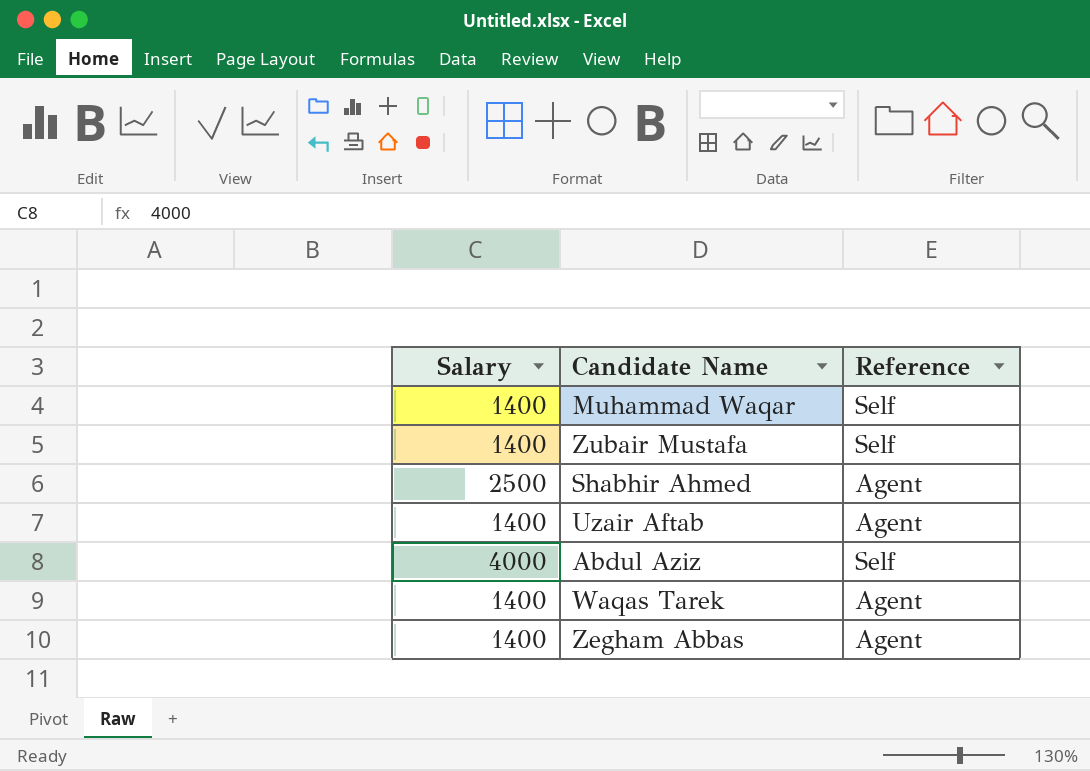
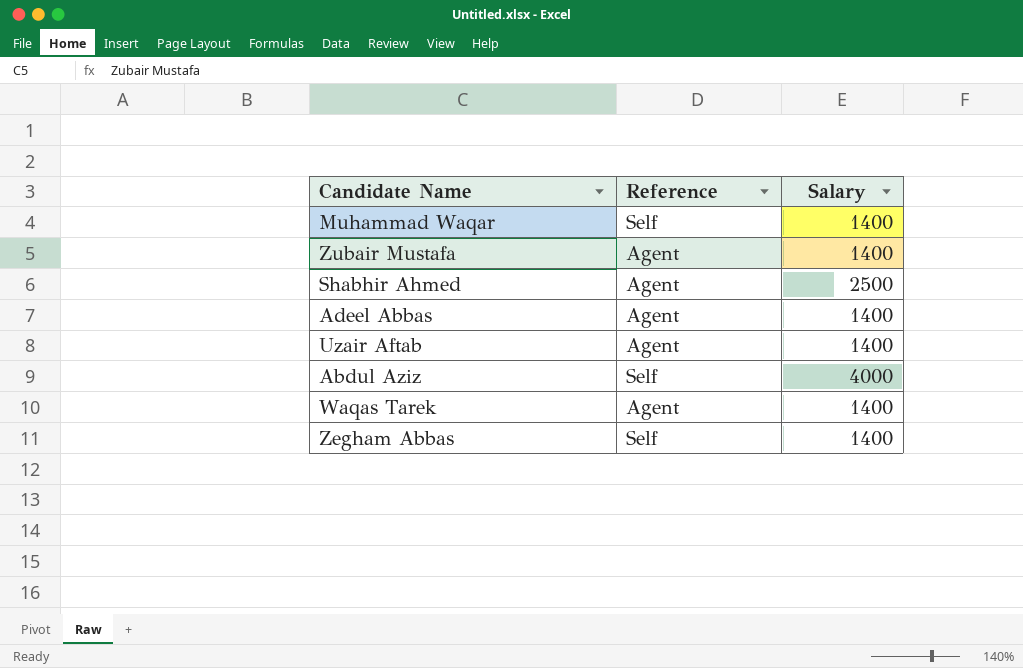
column Salary | position: 1 -> 3
Zubair Mustafa | Reference: Self -> Agent
row Adeel Abbas: none -> Agent | 1400
Zegham Abbas | Reference: Agent -> Self

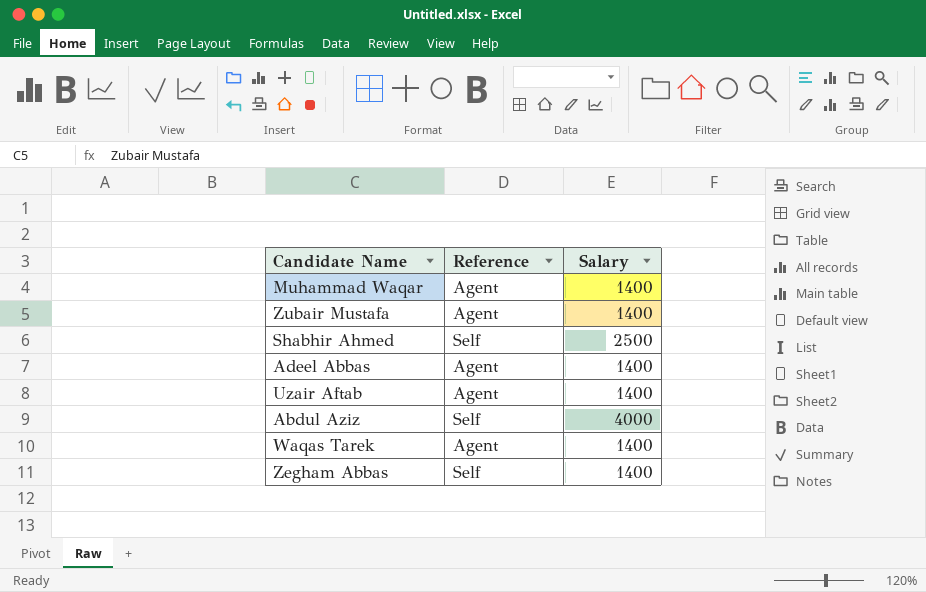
Muhammad Waqar | Reference: Self -> Agent
Shabhir Ahmed | Reference: Agent -> Self

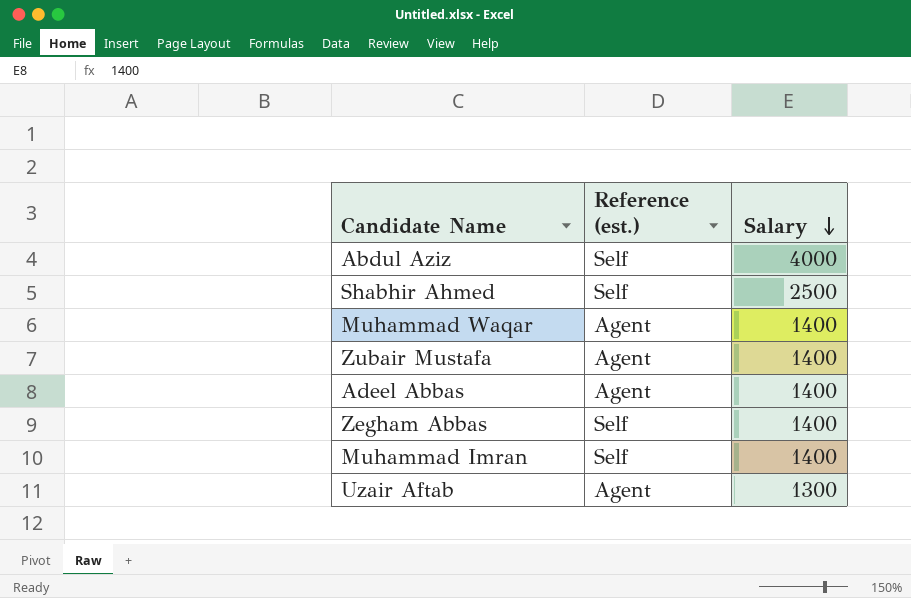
row order: none -> Salary descending
column name: Reference -> Reference (est.)
row Waqas Tarek: Agent | 1400 -> none
row Muhammad Imran: none -> Self | 1400
Uzair Aftab | Salary: 1400 -> 1300

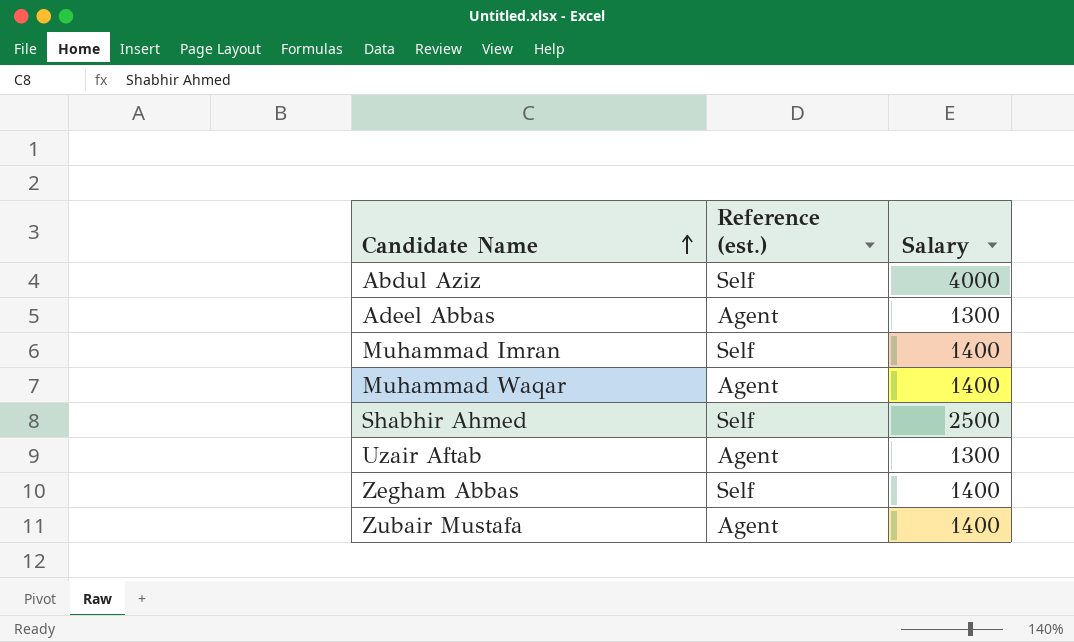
row order: Salary descending -> Candidate Name ascending
Adeel Abbas | Salary: 1400 -> 1300

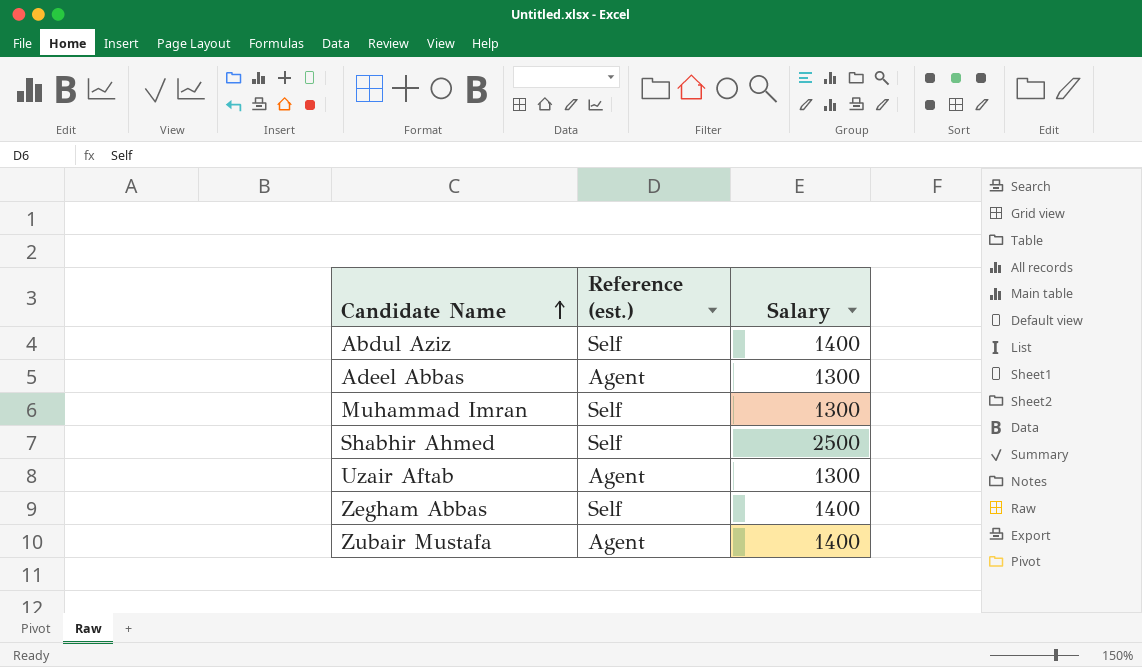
row Muhammad Waqar: Agent | 1400 -> none
Abdul Aziz | Salary: 4000 -> 1400
Muhammad Imran | Salary: 1400 -> 1300

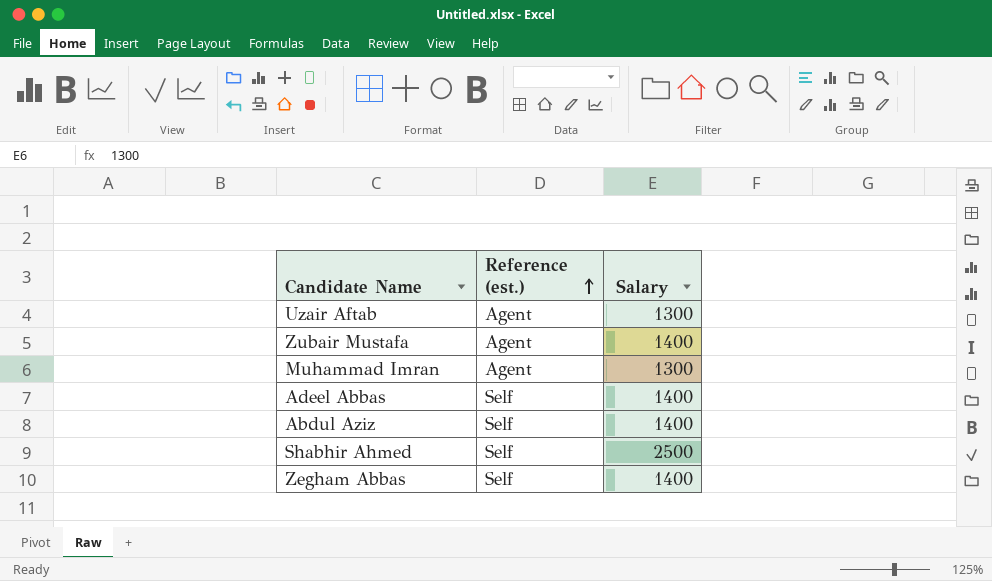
row order: Candidate Name ascending -> Reference (est.) ascending
Muhammad Imran | Reference (est.): Self -> Agent
Adeel Abbas | Reference (est.): Agent -> Self
Adeel Abbas | Salary: 1300 -> 1400

